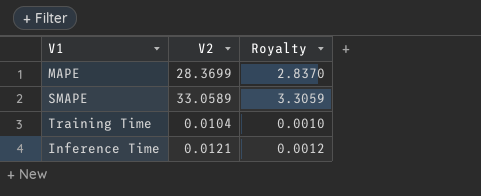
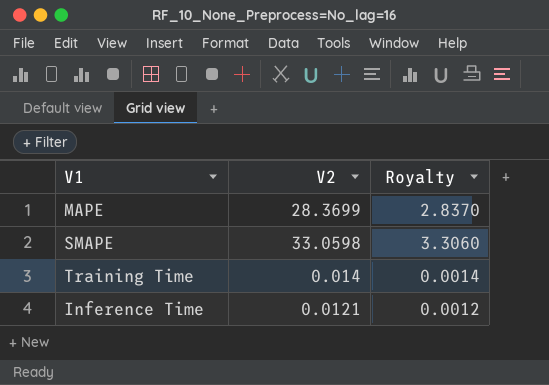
SMAPE | V2: 33.0589 -> 33.0598
SMAPE | Royalty: 3.3059 -> 3.3060
Training Time | V2: 0.0104 -> 0.014
Training Time | Royalty: 0.0010 -> 0.0014

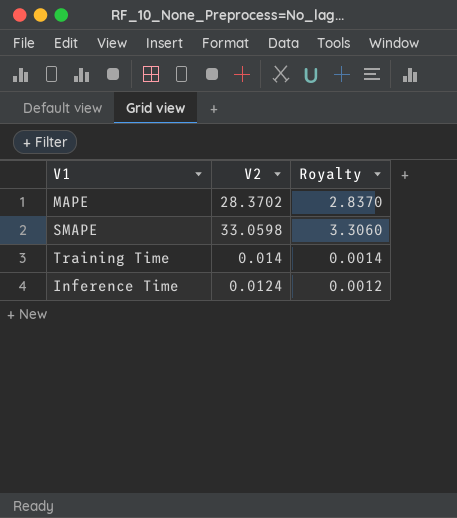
MAPE | V2: 28.3699 -> 28.3702
Inference Time | V2: 0.0121 -> 0.0124

